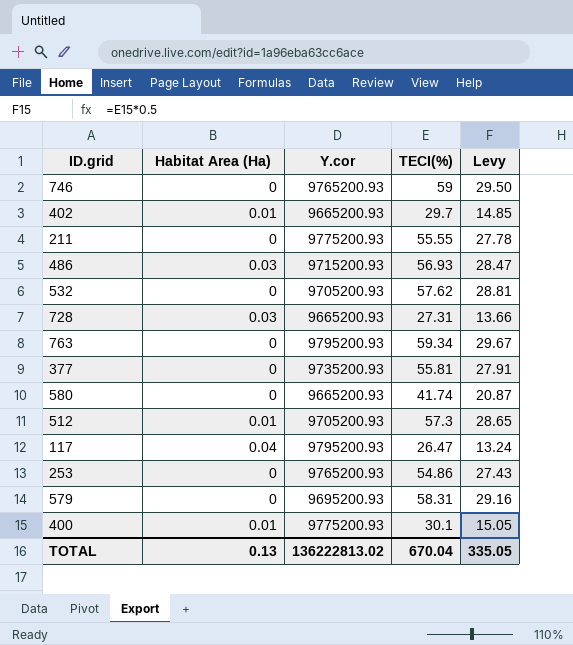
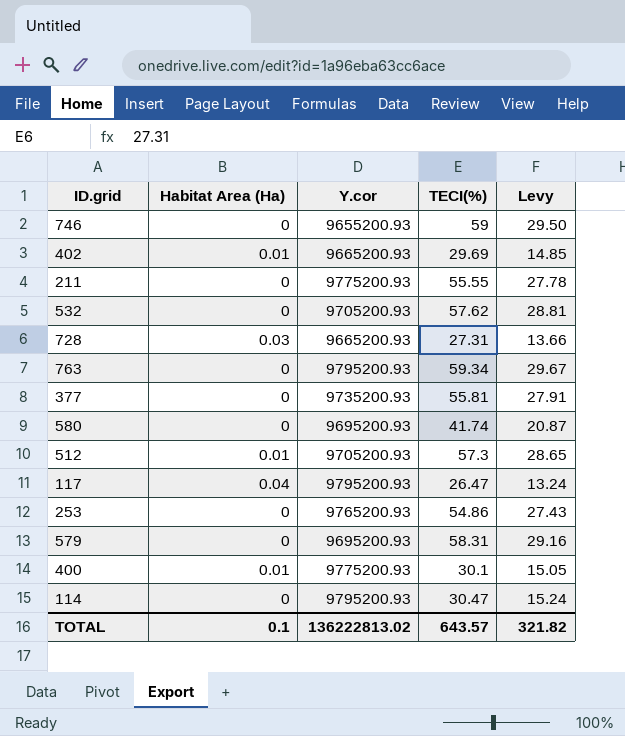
row 486: 0.03 | 9715200.93 | 56.93 | 28.47 -> none
746 | Y.cor: 9765200.93 -> 9655200.93
402 | TECI(%): 29.7 -> 29.69
580 | Y.cor: 9665200.93 -> 9695200.93
row 114: none -> 0 | 9795200.93 | 30.47 | 15.24
TOTAL | Habitat Area (Ha): 0.13 -> 0.1
TOTAL | TECI(%): 670.04 -> 643.57
TOTAL | Levy: 335.05 -> 321.82

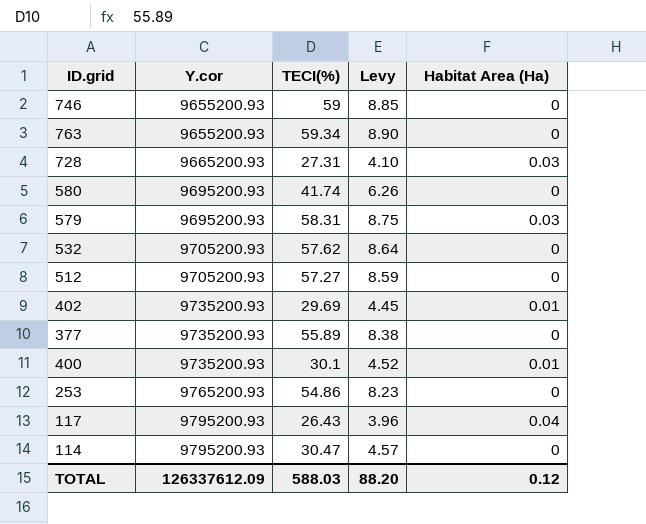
row order: none -> Y.cor ascending
column Levy | formula: [TECI(%)] * 0.5 -> [TECI(%)] * 0.15
column Habitat Area (Ha) | position: 2 -> 5
row 211: 0 | 9775200.93 | 55.55 | 27.78 -> none
763 | Y.cor: 9795200.93 -> 9655200.93
579 | Habitat Area (Ha): 0 -> 0.03
512 | TECI(%): 57.3 -> 57.27
512 | Habitat Area (Ha): 0.01 -> 0
402 | Y.cor: 9665200.93 -> 9735200.93
377 | TECI(%): 55.81 -> 55.89
400 | Y.cor: 9775200.93 -> 9735200.93
117 | TECI(%): 26.47 -> 26.43
TOTAL | Y.cor: 136222813.02 -> 126337612.09
TOTAL | TECI(%): 643.57 -> 588.03
TOTAL | Levy: 321.82 -> 88.20
TOTAL | Habitat Area (Ha): 0.1 -> 0.12

